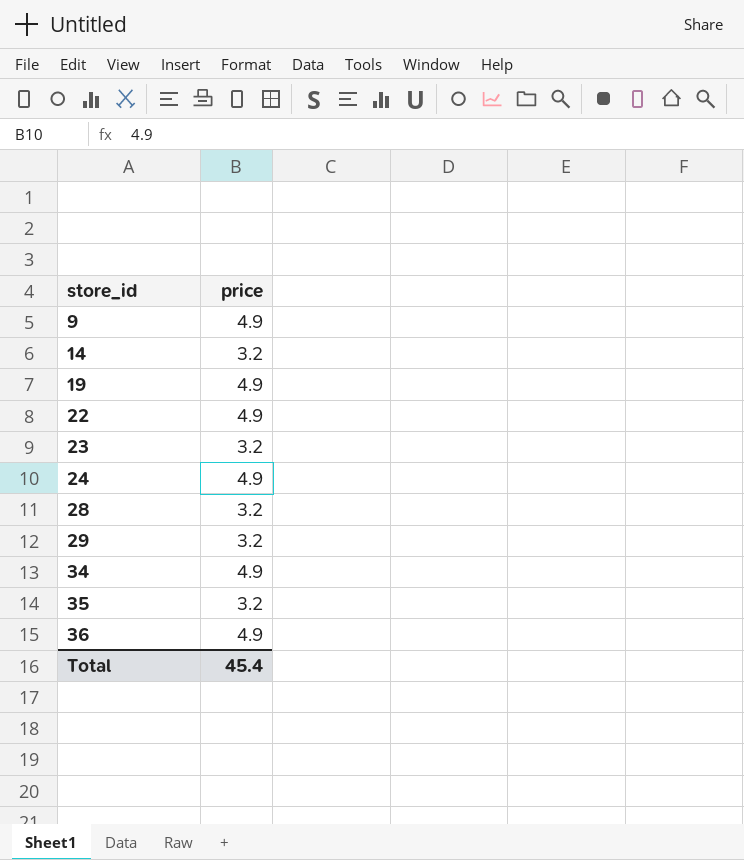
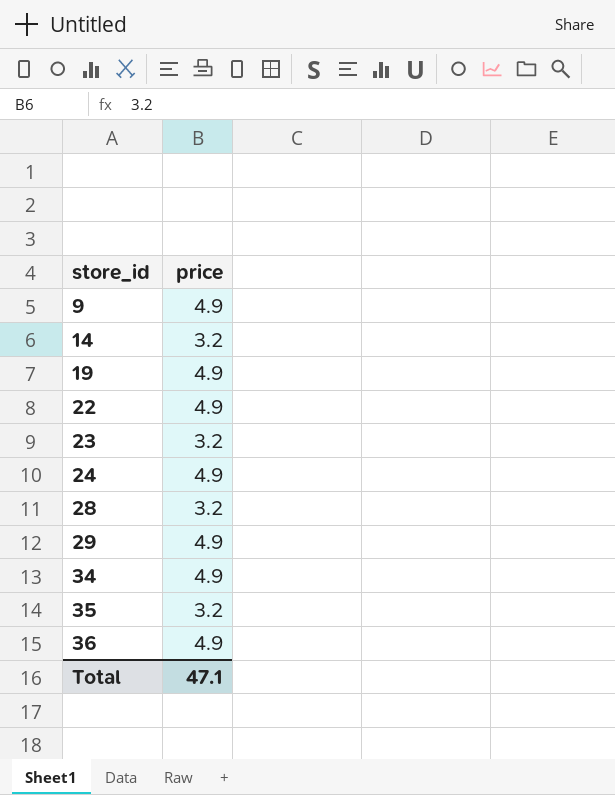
29 | price: 3.2 -> 4.9
Total | price: 45.4 -> 47.1

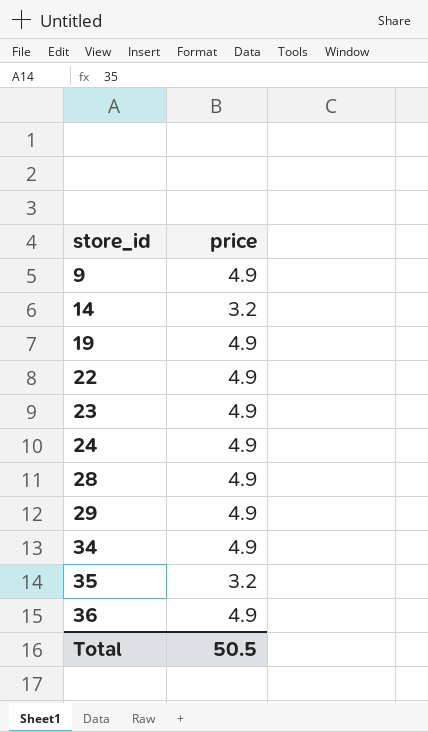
23 | price: 3.2 -> 4.9
28 | price: 3.2 -> 4.9
Total | price: 47.1 -> 50.5

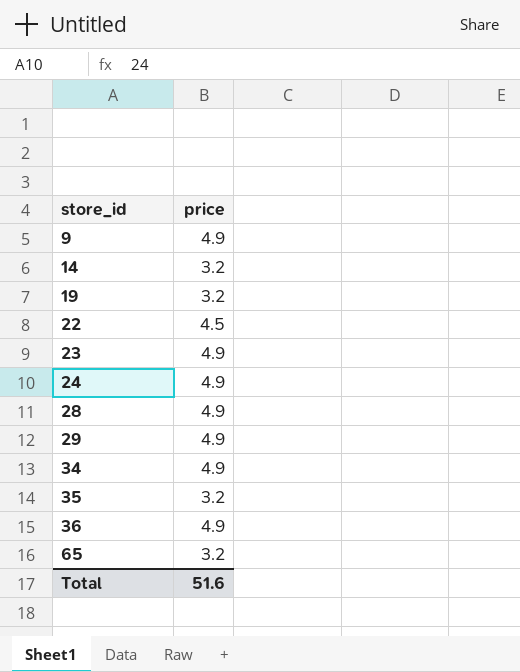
19 | price: 4.9 -> 3.2
22 | price: 4.9 -> 4.5
row 65: none -> 3.2
Total | price: 50.5 -> 51.6

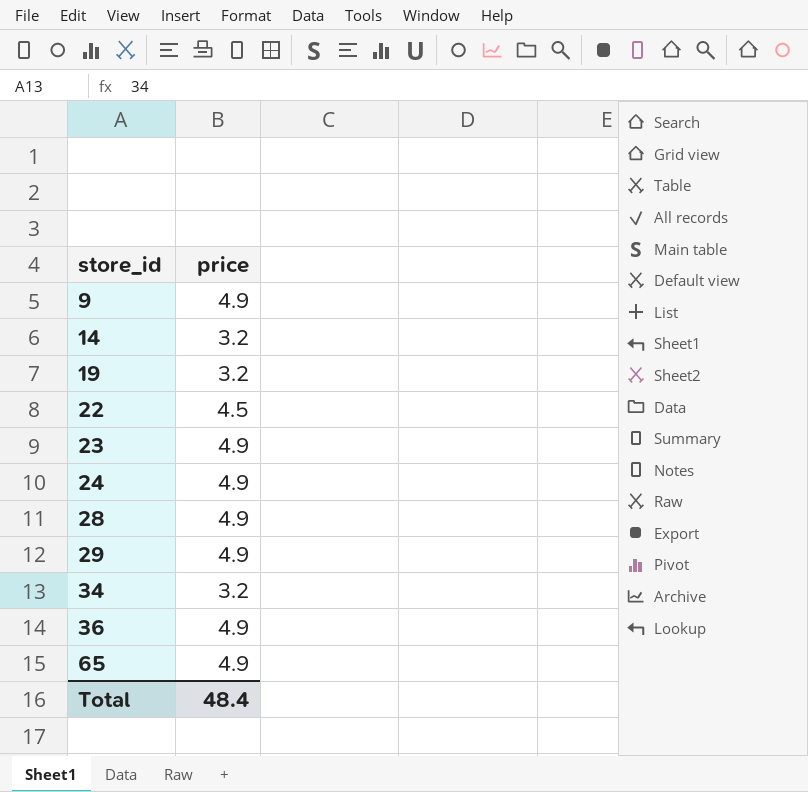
row 35: 3.2 -> none
34 | price: 4.9 -> 3.2
65 | price: 3.2 -> 4.9
Total | price: 51.6 -> 48.4

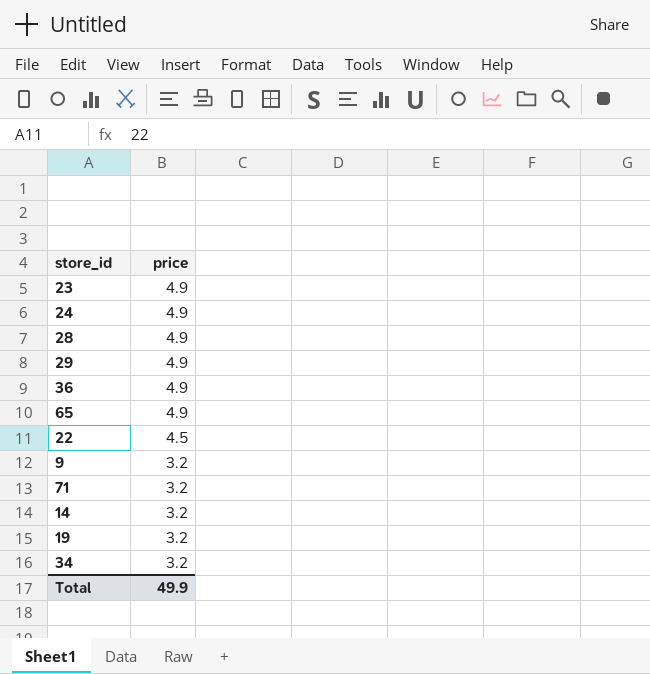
row order: store_id ascending -> price descending
9 | price: 4.9 -> 3.2
row 71: none -> 3.2
Total | price: 48.4 -> 49.9

